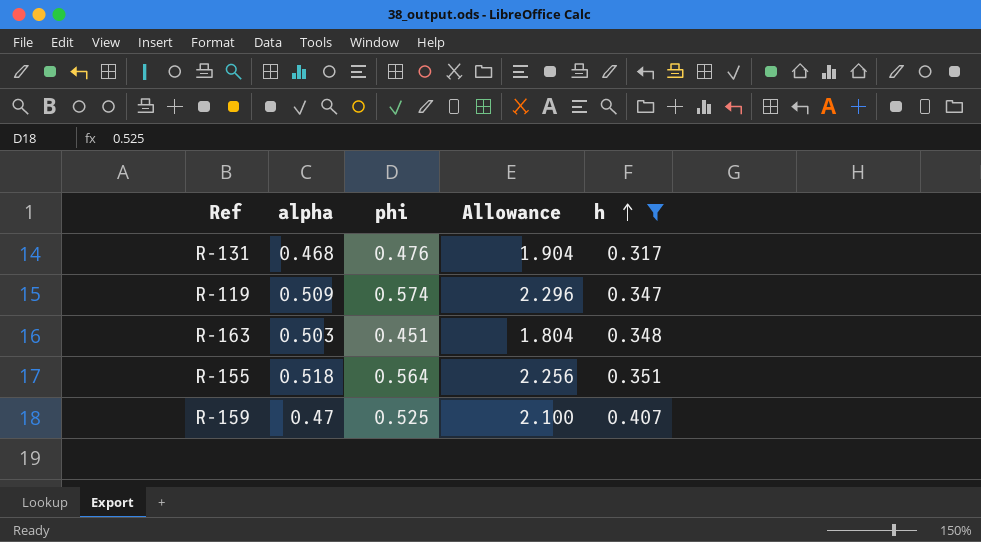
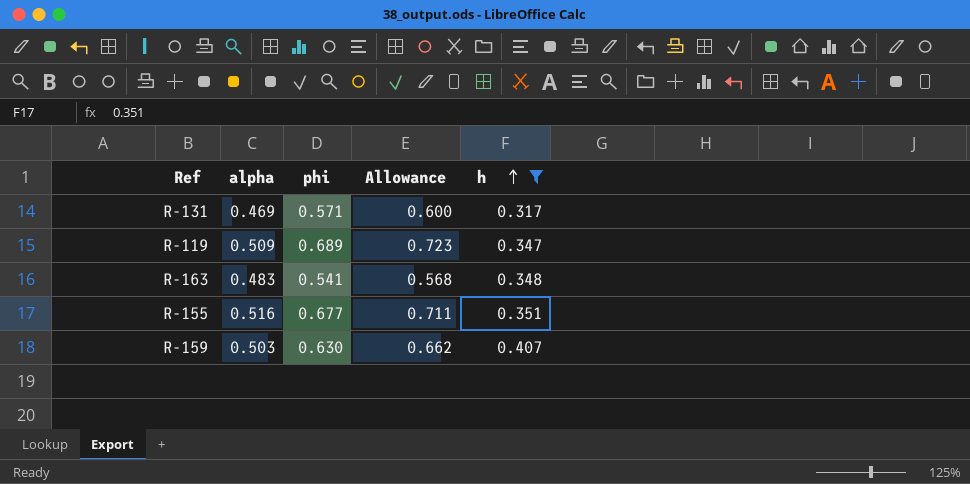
column Allowance | formula: [phi] * 4 -> [phi] * 1.05
R-131 | alpha: 0.468 -> 0.469
R-131 | phi: 0.476 -> 0.571
R-119 | phi: 0.574 -> 0.689
R-163 | alpha: 0.503 -> 0.483
R-163 | phi: 0.451 -> 0.541
R-155 | alpha: 0.518 -> 0.516
R-155 | phi: 0.564 -> 0.677
R-159 | alpha: 0.47 -> 0.503
R-159 | phi: 0.525 -> 0.630

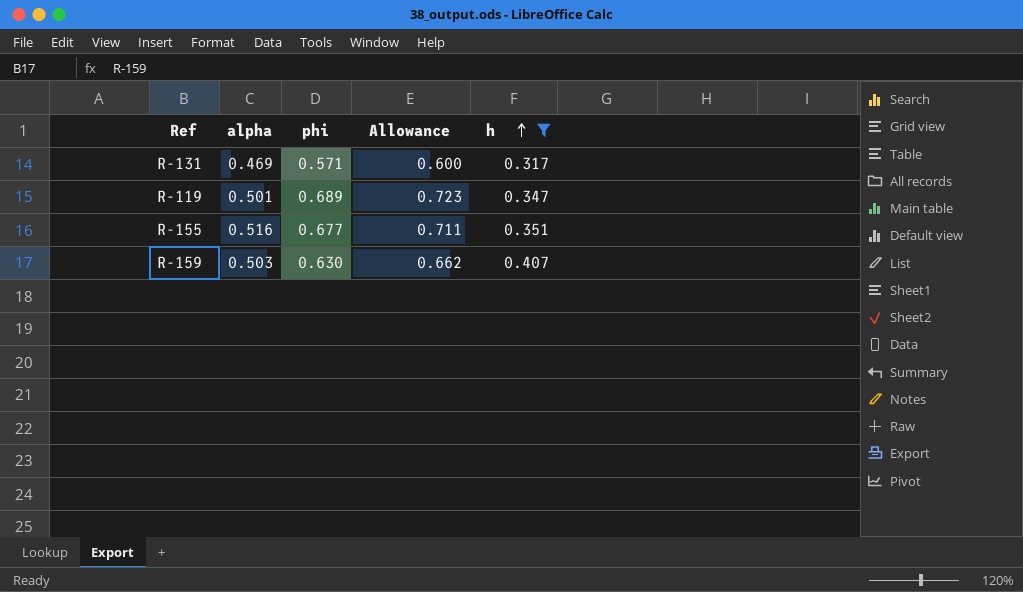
row R-163: 0.483 | 0.541 | 0.568 | 0.348 -> none
R-119 | alpha: 0.509 -> 0.501

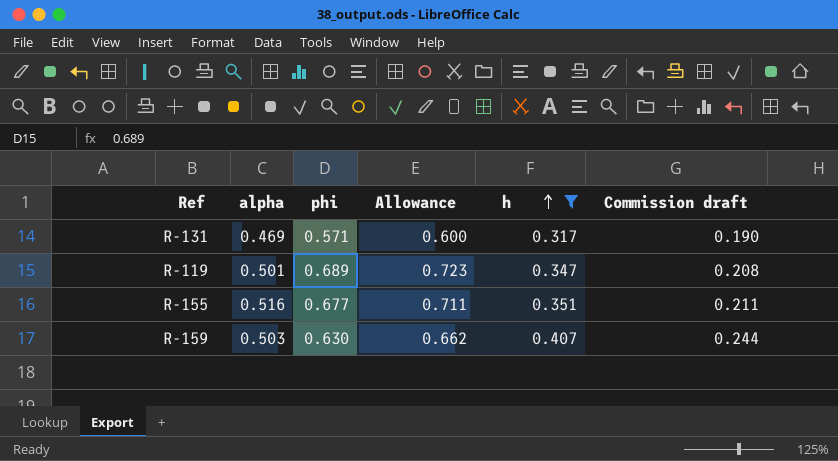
column Commission draft | formula: none -> [h] * 0.6

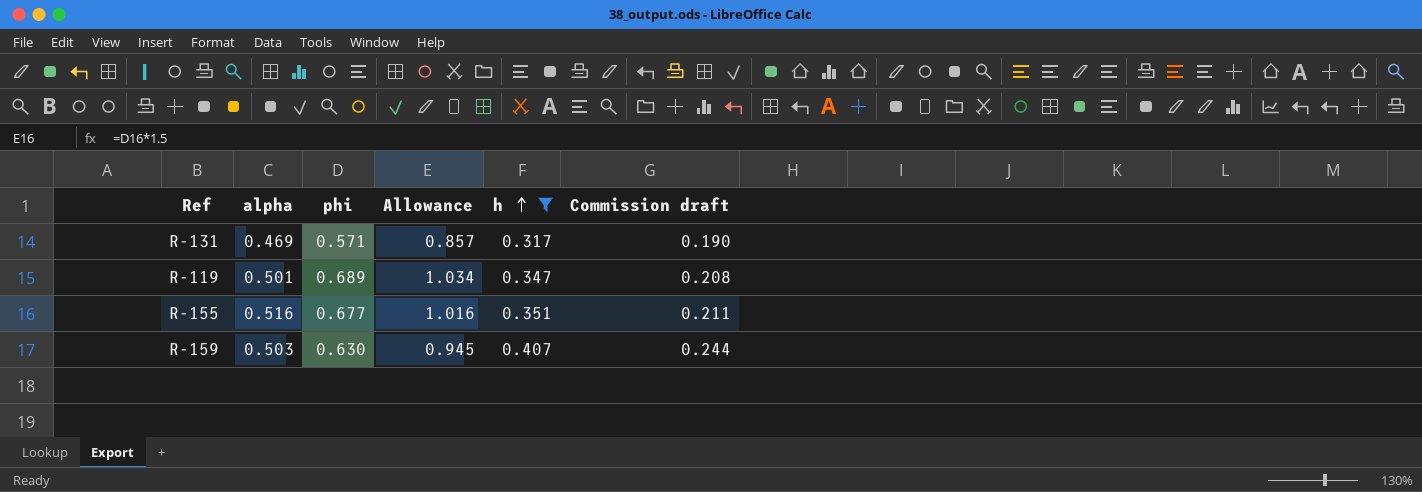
column Allowance | formula: [phi] * 1.05 -> [phi] * 1.5

